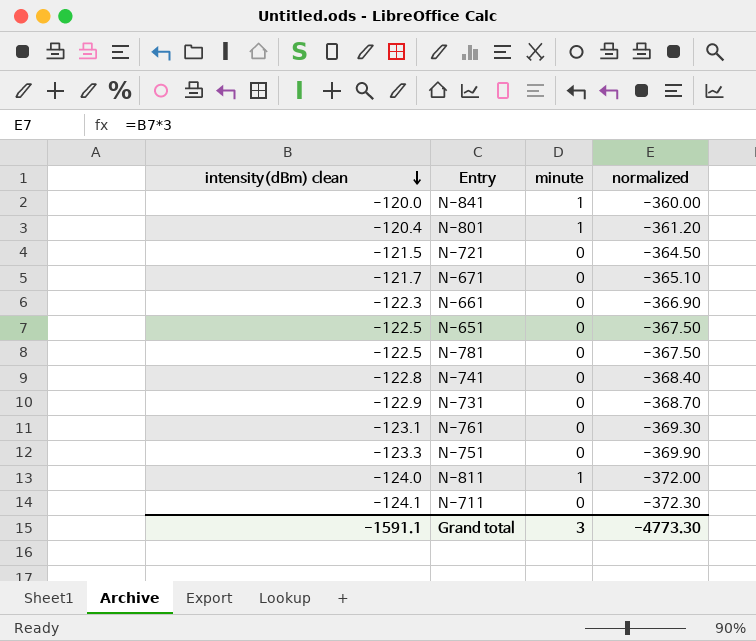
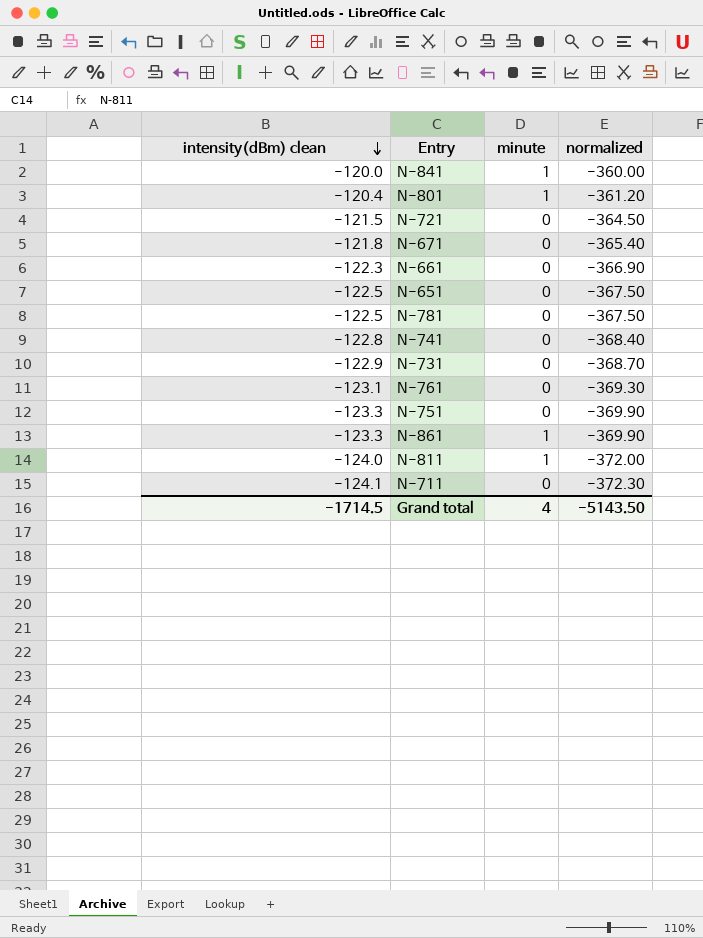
N-671 | intensity(dBm) clean: -121.7 -> -121.8
N-671 | normalized: -365.10 -> -365.40
row N-861: none -> -123.3 | 1 | -369.90
Grand total | intensity(dBm) clean: -1591.1 -> -1714.5
Grand total | minute: 3 -> 4
Grand total | normalized: -4773.30 -> -5143.50

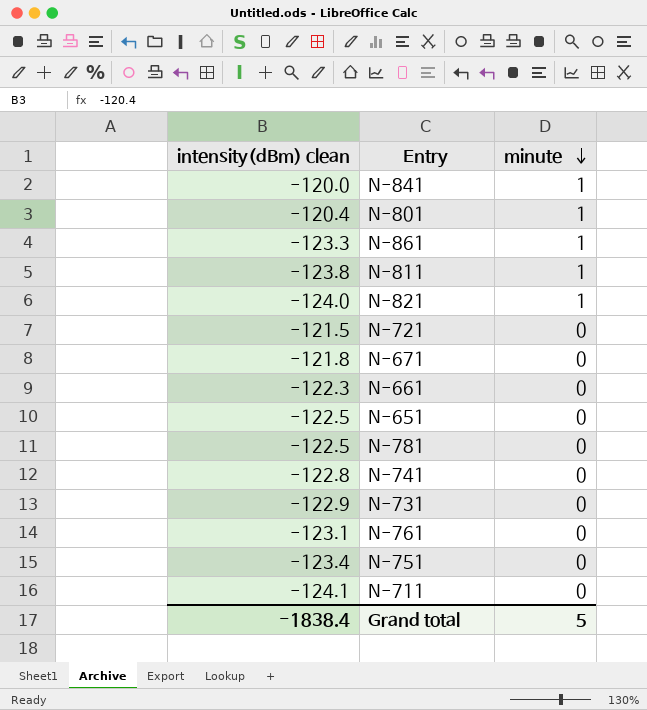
row order: intensity(dBm) clean descending -> minute descending
column normalized | formula: [intensity(dBm) clean] * 3 -> none
N-811 | intensity(dBm) clean: -124.0 -> -123.8
row N-821: none -> -124.0 | 1
N-751 | intensity(dBm) clean: -123.3 -> -123.4
Grand total | intensity(dBm) clean: -1714.5 -> -1838.4
Grand total | minute: 4 -> 5

